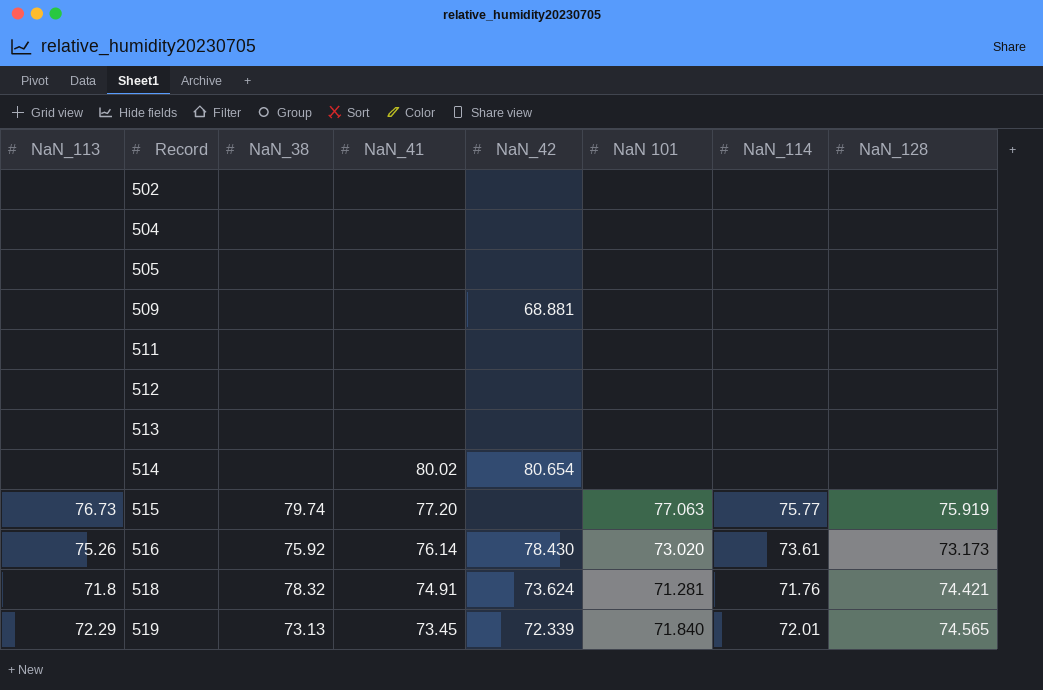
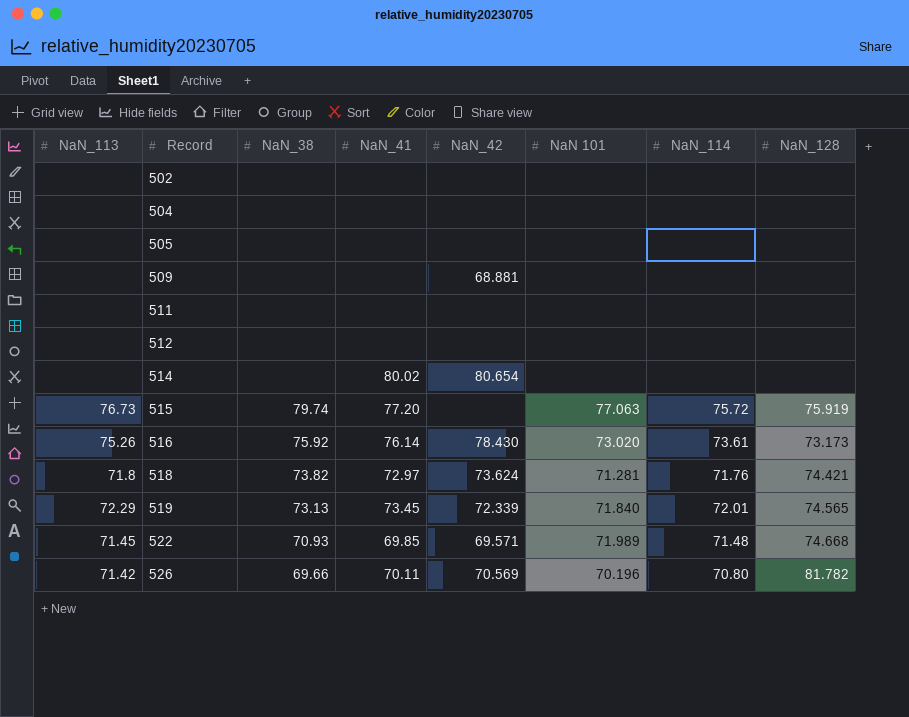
row 513: none | none | none | none | none | none | none -> none
515 | NaN_114: 75.77 -> 75.72
518 | NaN_38: 78.32 -> 73.82
518 | NaN_41: 74.91 -> 72.97
row 522: none -> 71.45 | 70.93 | 69.85 | 69.571 | 71.989 | 71.48 | 74.668
row 526: none -> 71.42 | 69.66 | 70.11 | 70.569 | 70.196 | 70.80 | 81.782

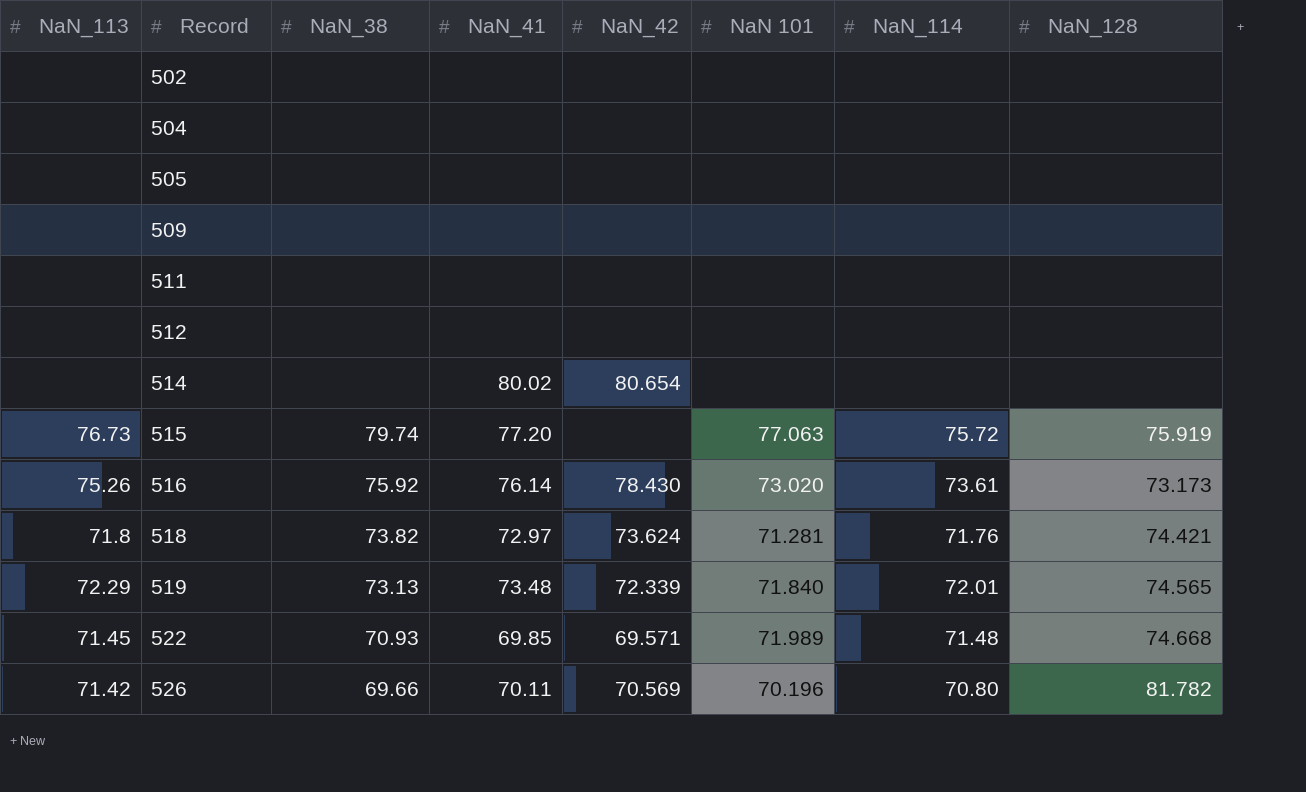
509 | NaN_42: 68.881 -> none
519 | NaN_41: 73.45 -> 73.48

